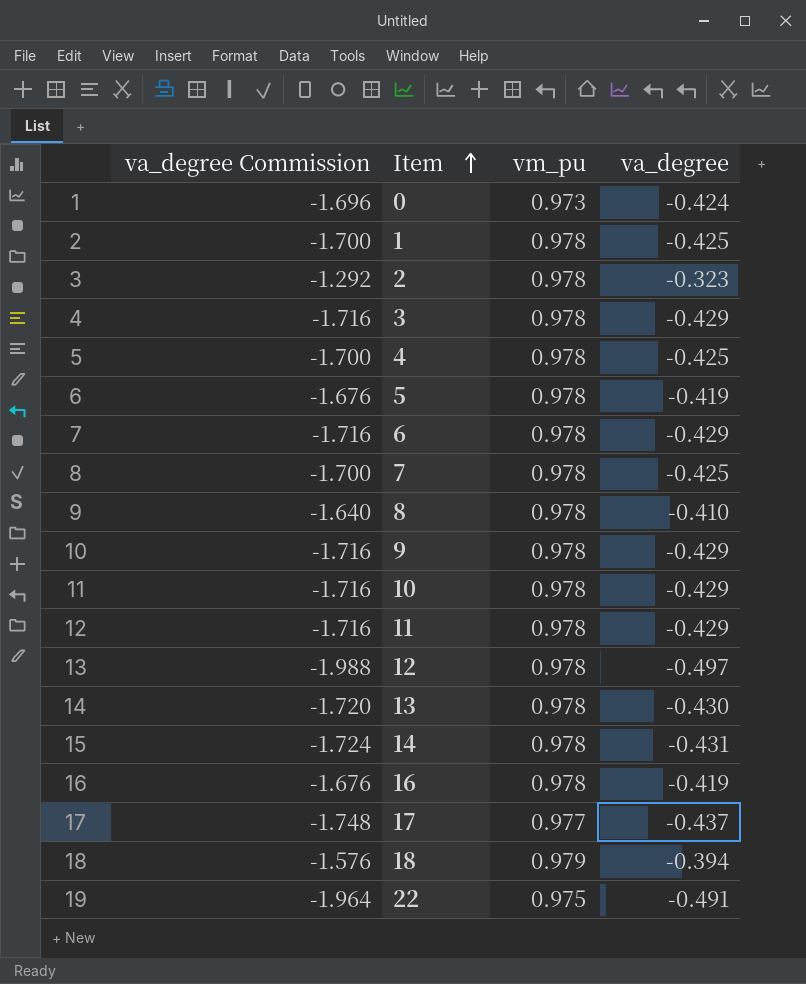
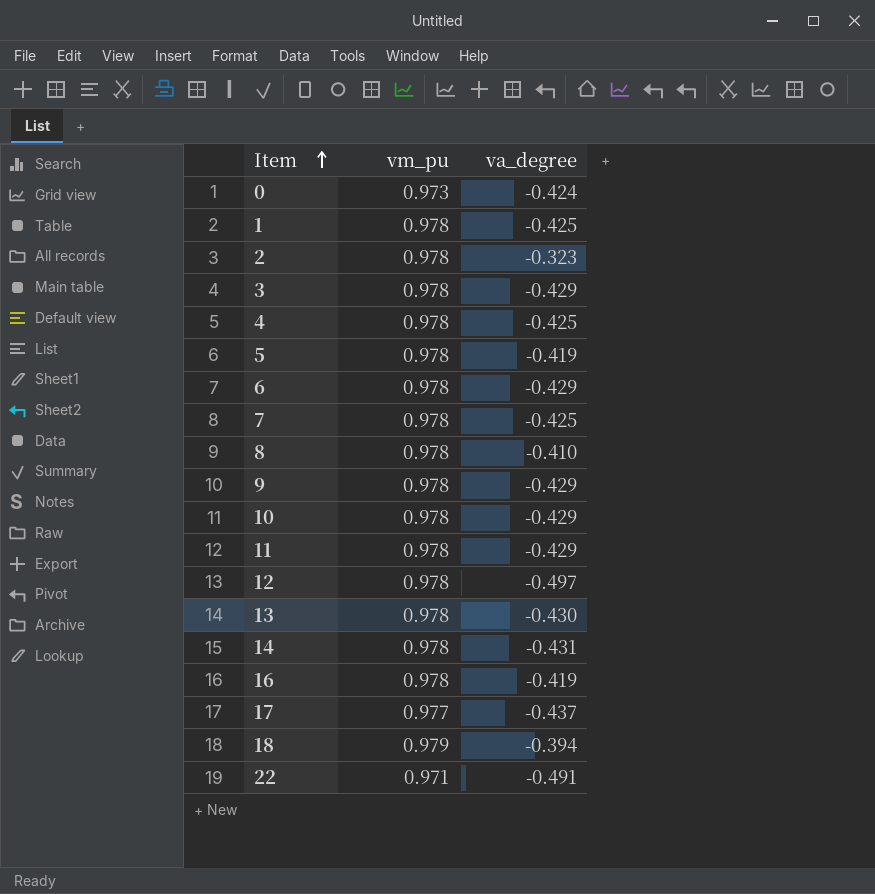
column va_degree Commission | formula: [va_degree] * 4 -> none
22 | vm_pu: 0.975 -> 0.971

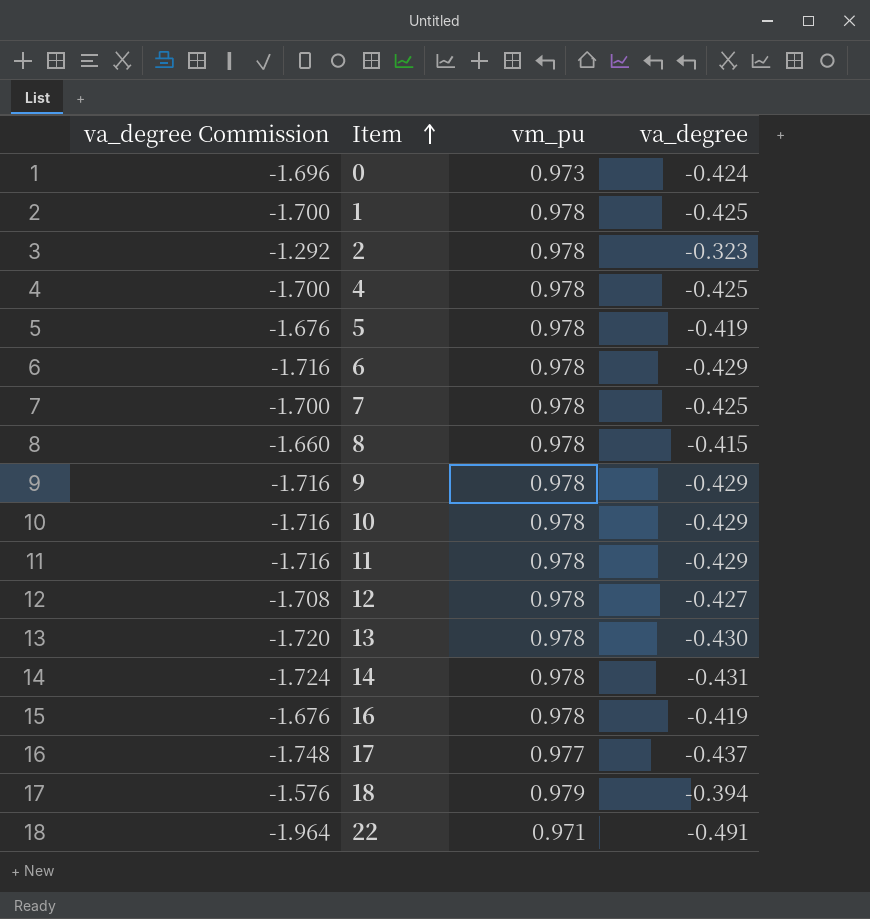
column va_degree Commission | formula: none -> [va_degree] * 4
row 3: 0.978 | -0.429 -> none
8 | va_degree: -0.410 -> -0.415
12 | va_degree: -0.497 -> -0.427

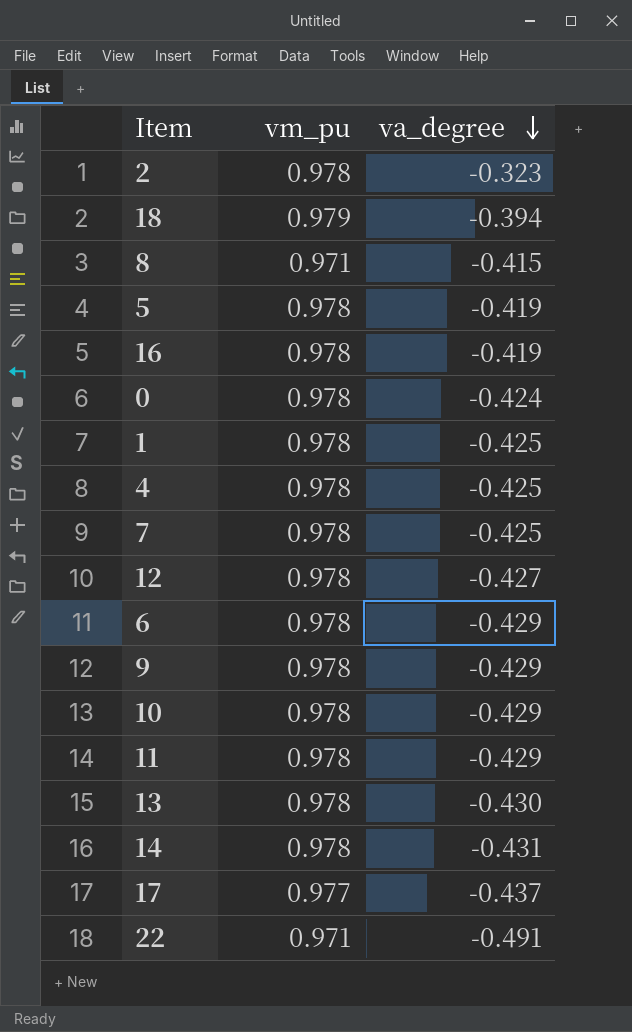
row order: Item ascending -> va_degree descending
column va_degree Commission | formula: [va_degree] * 4 -> none
8 | vm_pu: 0.978 -> 0.971
0 | vm_pu: 0.973 -> 0.978

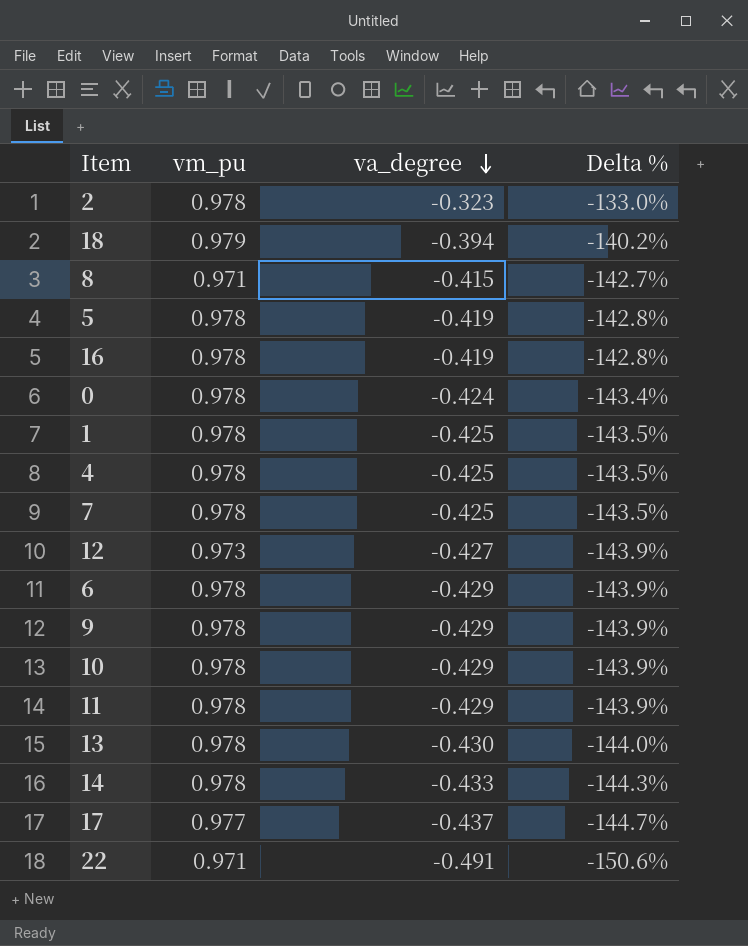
column Delta % | formula: none -> ([va_degree] - [vm_pu]) / [vm_pu]
12 | vm_pu: 0.978 -> 0.973
14 | va_degree: -0.431 -> -0.433

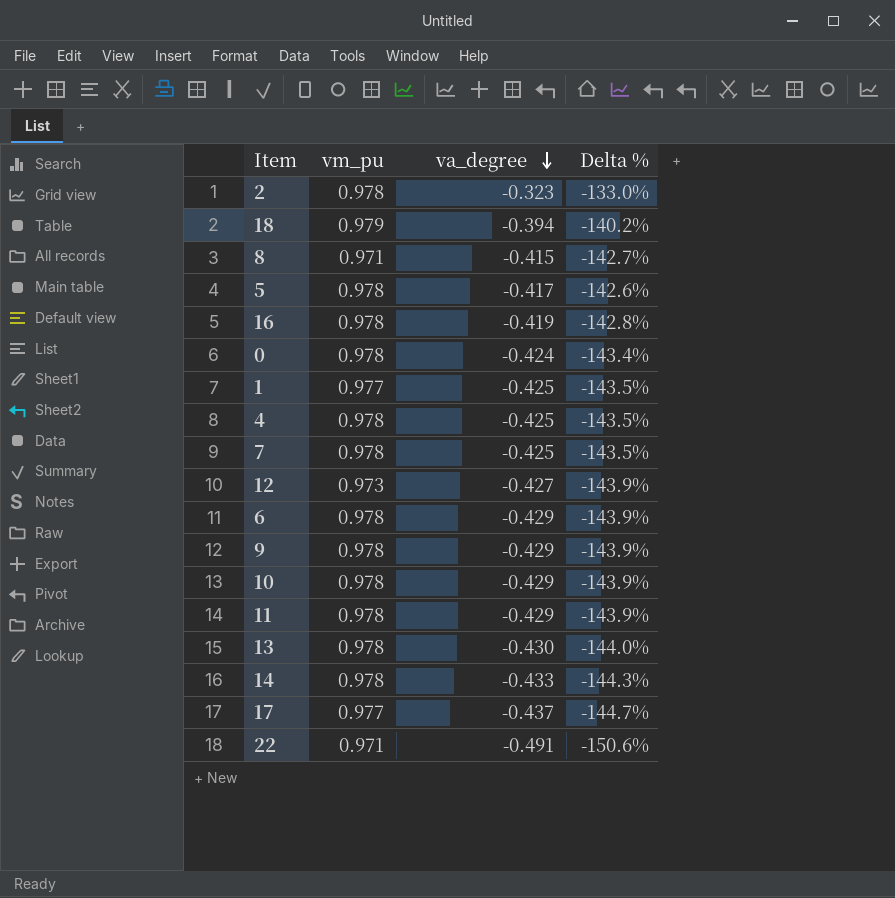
5 | va_degree: -0.419 -> -0.417
5 | Delta %: -142.8% -> -142.6%
1 | vm_pu: 0.978 -> 0.977

